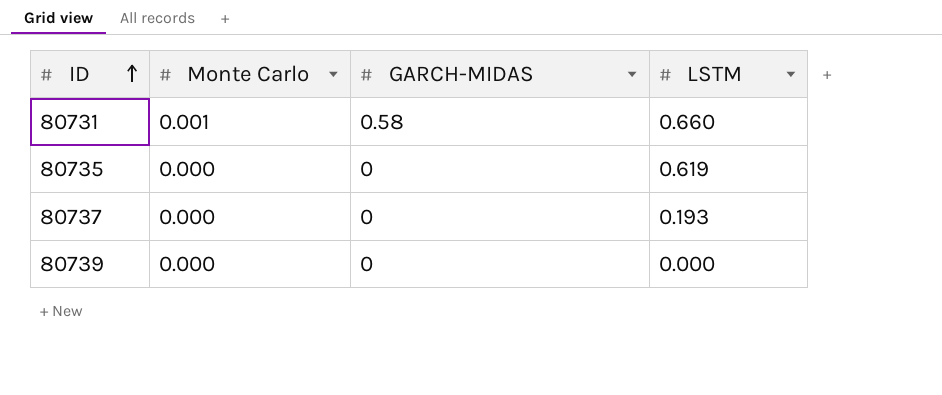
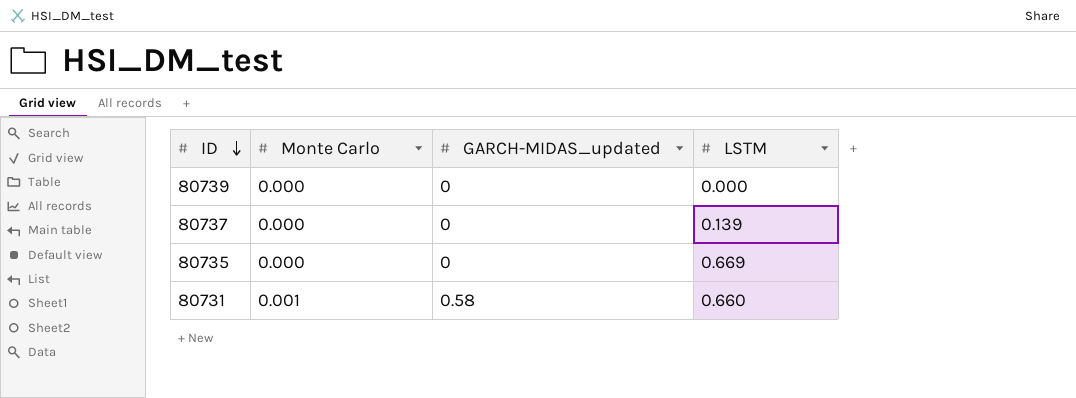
row order: ID ascending -> ID descending
column name: GARCH-MIDAS -> GARCH-MIDAS_updated
80737 | LSTM: 0.193 -> 0.139
80735 | LSTM: 0.619 -> 0.669

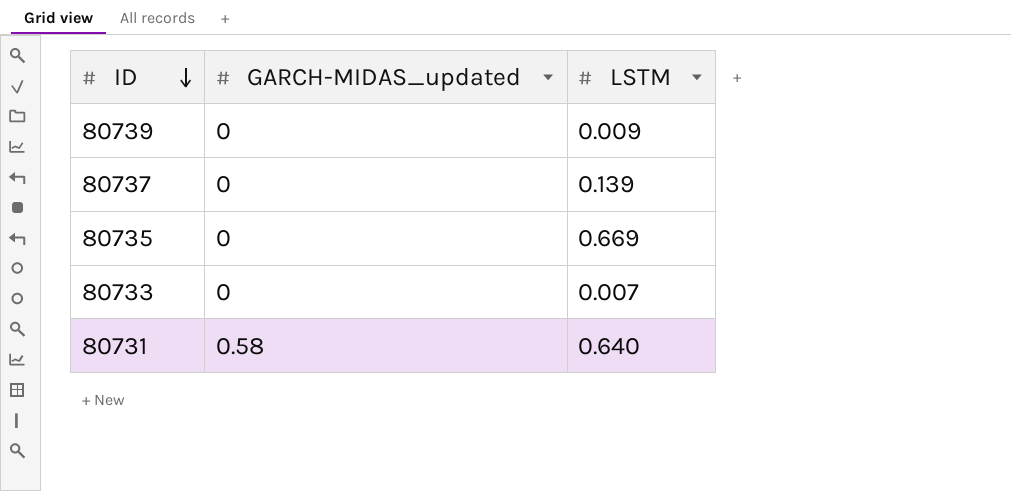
column Monte Carlo | position: 2 -> none
80739 | LSTM: 0.000 -> 0.009
row 80733: none -> 0 | 0.007
80731 | LSTM: 0.660 -> 0.640

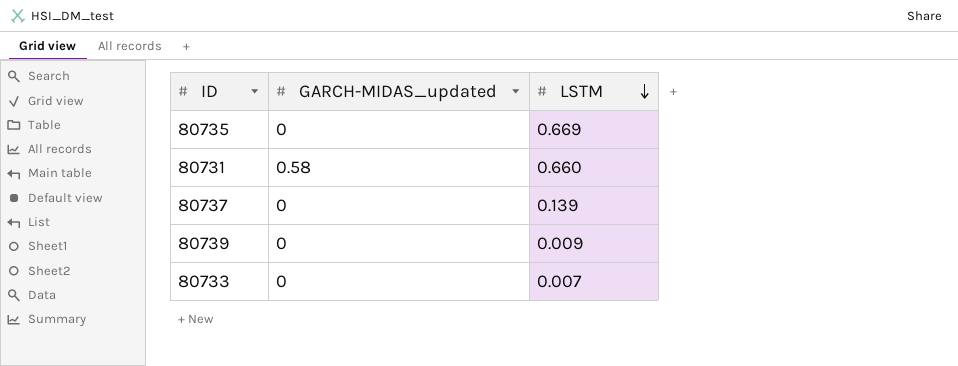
row order: ID descending -> LSTM descending
80731 | LSTM: 0.640 -> 0.660

